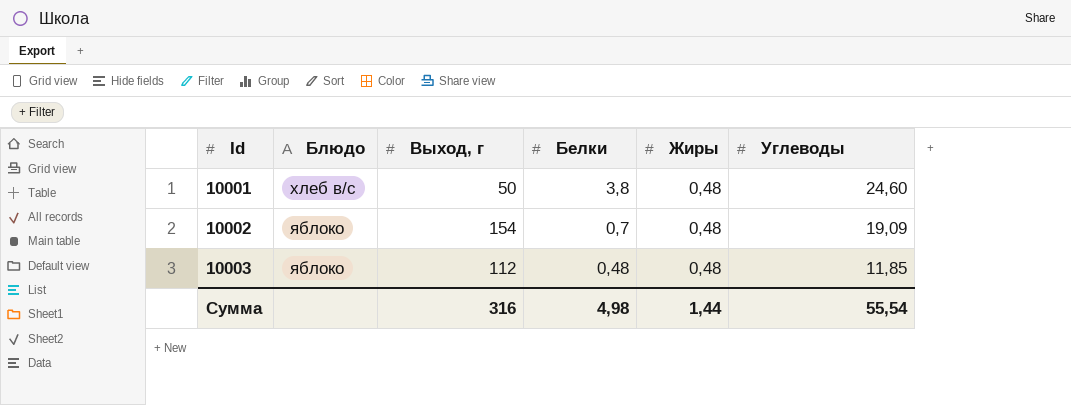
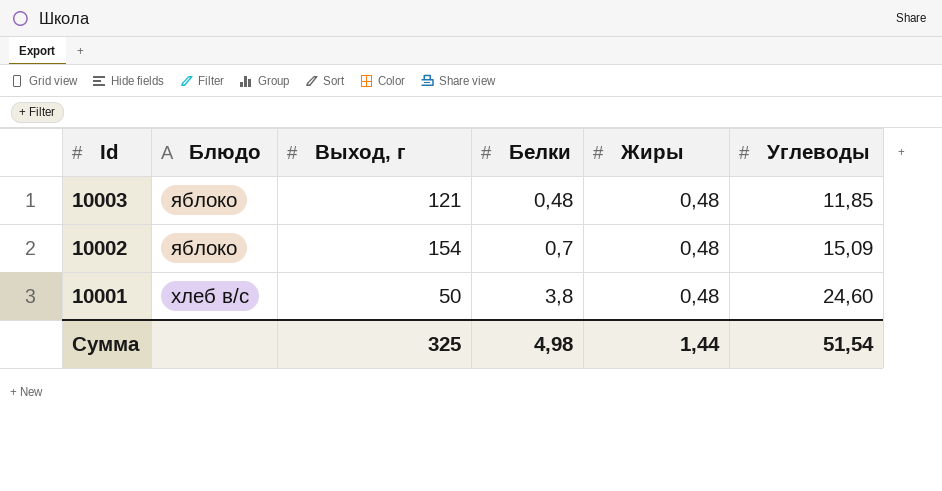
row order: Id ascending -> Id descending
10003 | Выход, г: 112 -> 121
10002 | Углеводы: 19,09 -> 15,09
Сумма | Выход, г: 316 -> 325
Сумма | Углеводы: 55,54 -> 51,54

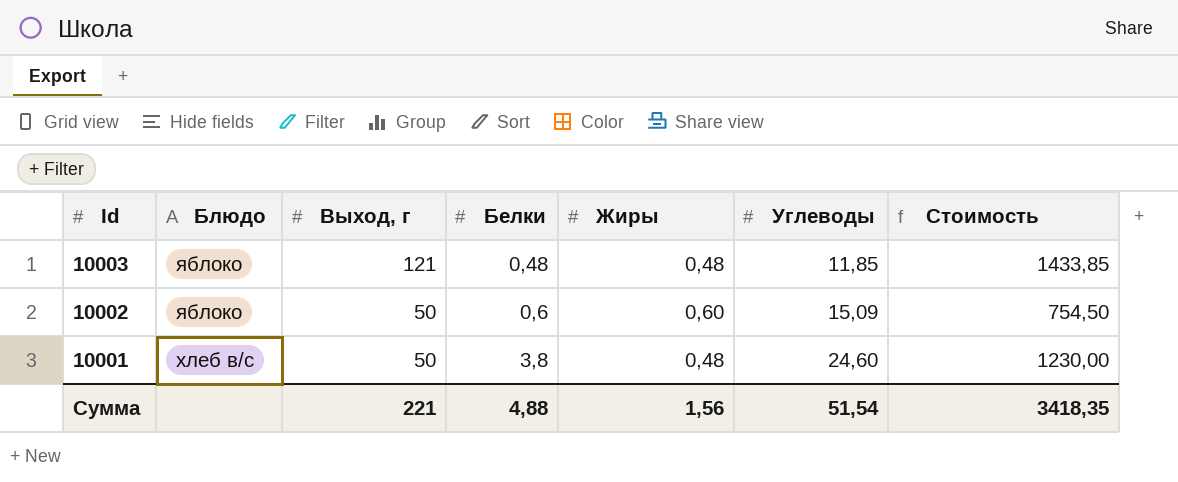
column Стоимость | formula: none -> [Выход, г] * [Углеводы]
10002 | Выход, г: 154 -> 50
10002 | Белки: 0,7 -> 0,6
10002 | Жиры: 0,48 -> 0,60
Сумма | Выход, г: 325 -> 221
Сумма | Белки: 4,98 -> 4,88
Сумма | Жиры: 1,44 -> 1,56

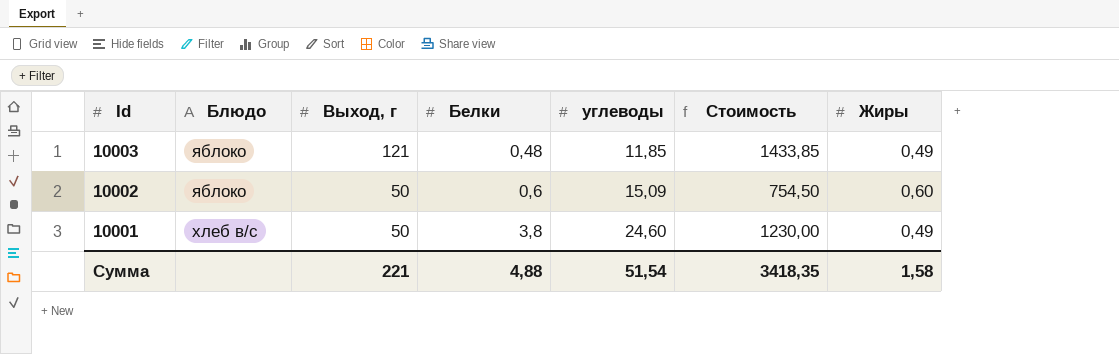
column name: Углеводы -> углеводы
column Жиры | position: 5 -> 7
10003 | Жиры: 0,48 -> 0,49
10001 | Жиры: 0,48 -> 0,49
Сумма | Жиры: 1,56 -> 1,58

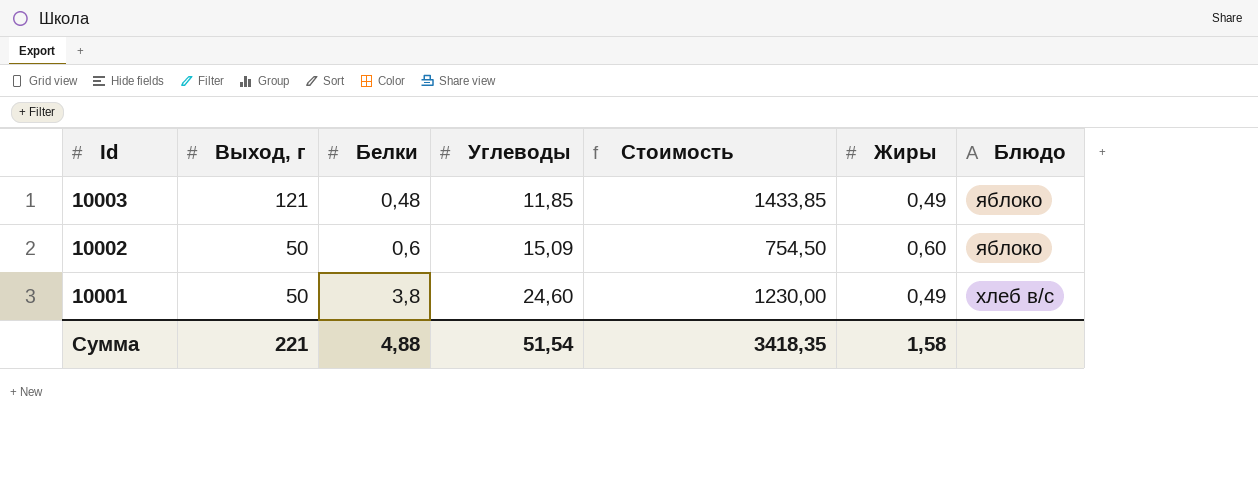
column name: углеводы -> Углеводы
column Блюдо | position: 2 -> 7

